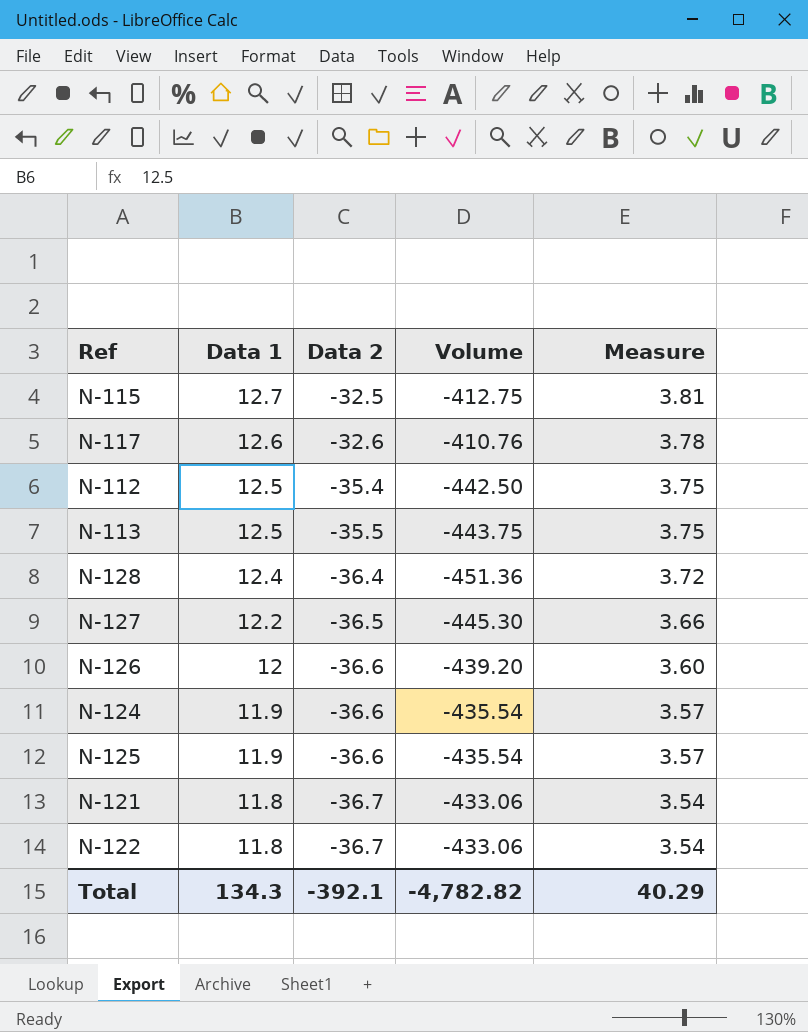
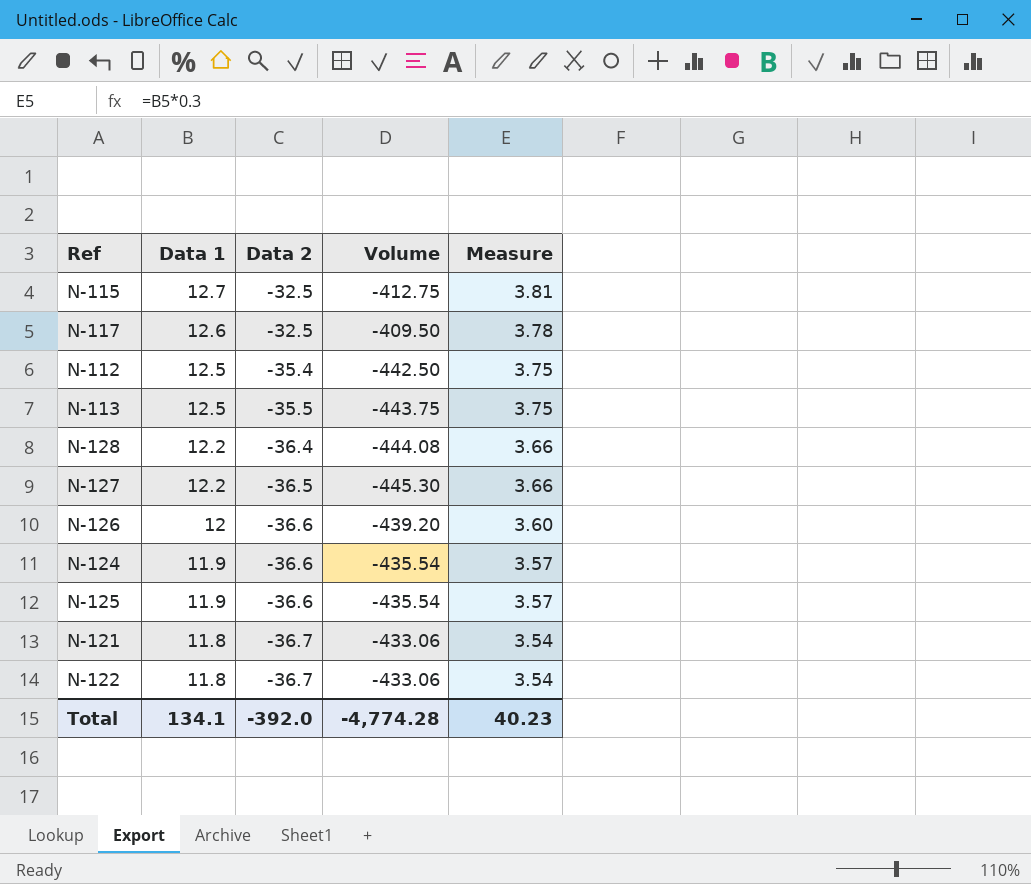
N-117 | Data 2: -32.6 -> -32.5
N-117 | Volume: -410.76 -> -409.50
N-128 | Data 1: 12.4 -> 12.2
N-128 | Volume: -451.36 -> -444.08
N-128 | Measure: 3.72 -> 3.66
Total | Data 1: 134.3 -> 134.1
Total | Data 2: -392.1 -> -392.0
Total | Volume: -4,782.82 -> -4,774.28
Total | Measure: 40.29 -> 40.23

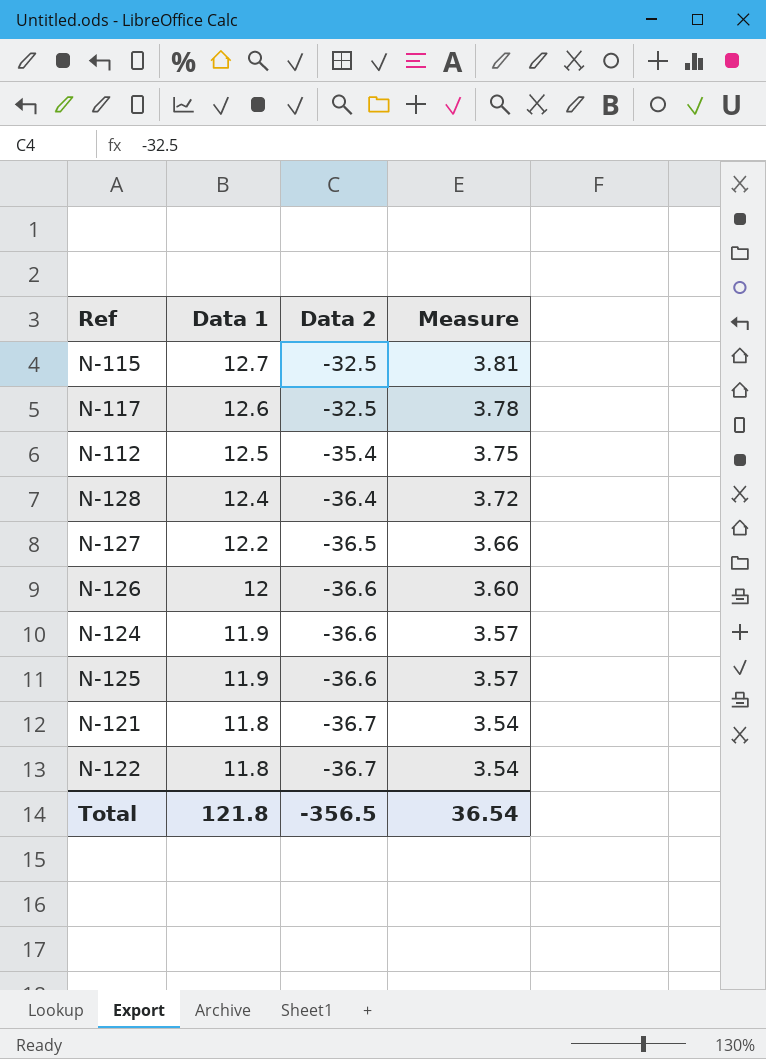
column Volume | formula: [Data 1] * [Data 2] -> none
row N-113: 12.5 | -35.5 | -443.75 | 3.75 -> none
N-128 | Data 1: 12.2 -> 12.4
N-128 | Measure: 3.66 -> 3.72
Total | Data 1: 134.1 -> 121.8
Total | Data 2: -392.0 -> -356.5
Total | Measure: 40.23 -> 36.54

